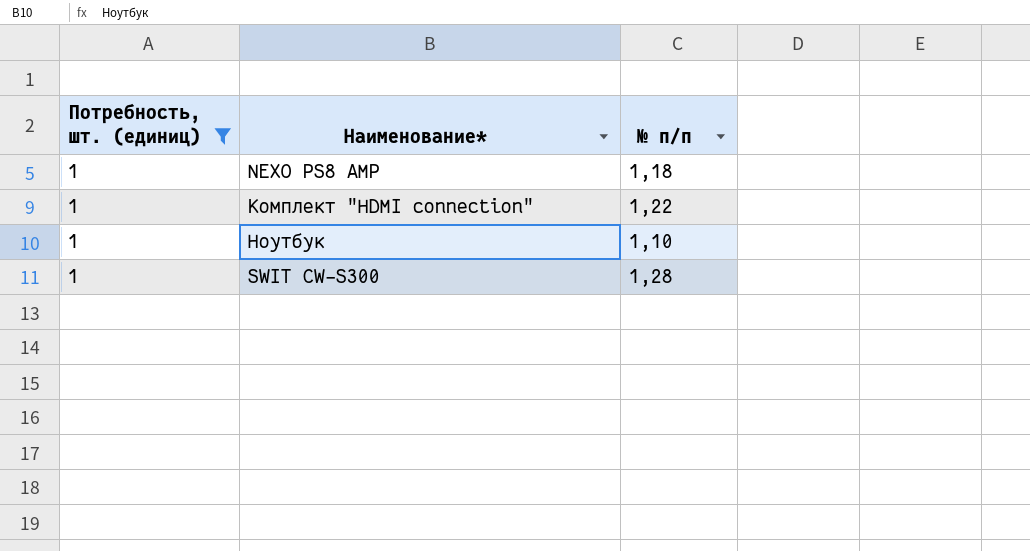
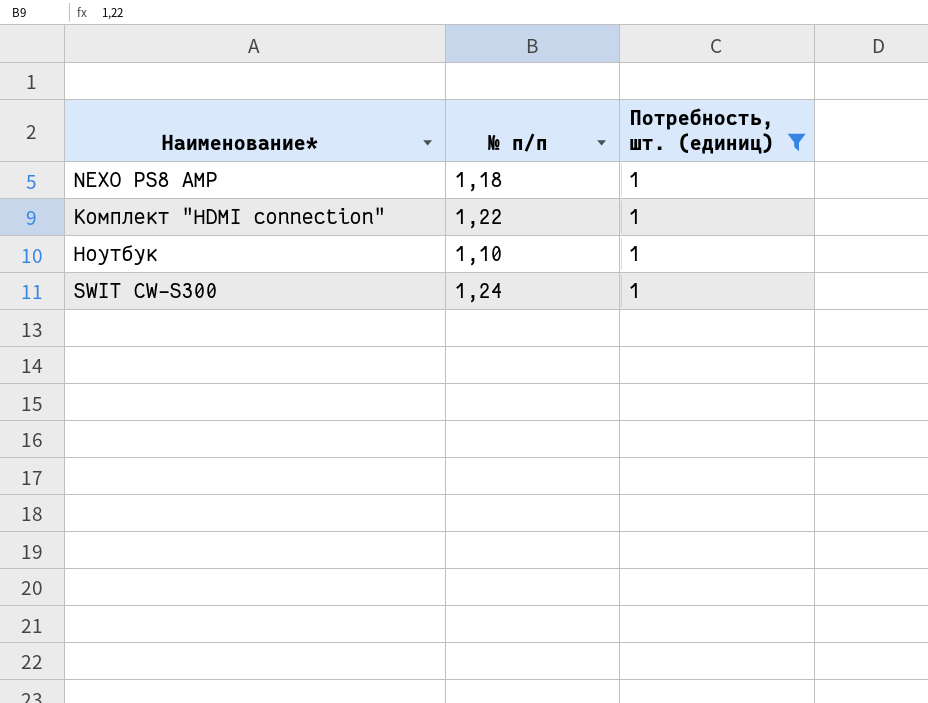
column Потребность, шт. (единиц) | position: 1 -> 3
SWIT CW-S300 | № п/п: 1,28 -> 1,24

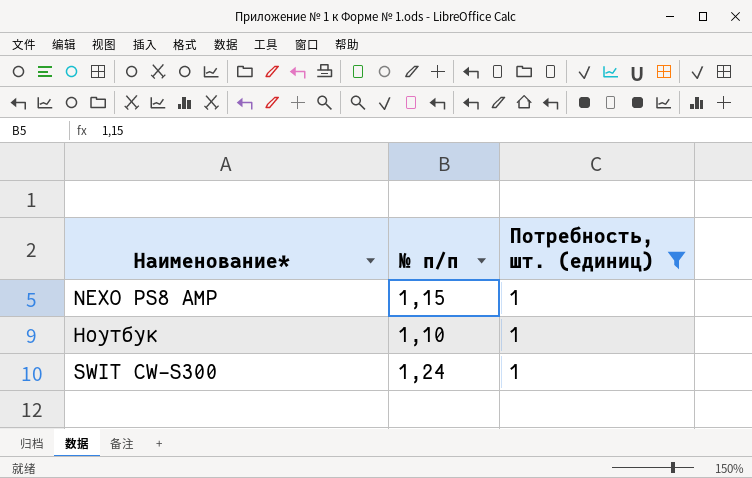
row Комплект "HDMI connection": 1,22 | 1 -> none
NEXO PS8 AMP | № п/п: 1,18 -> 1,15

